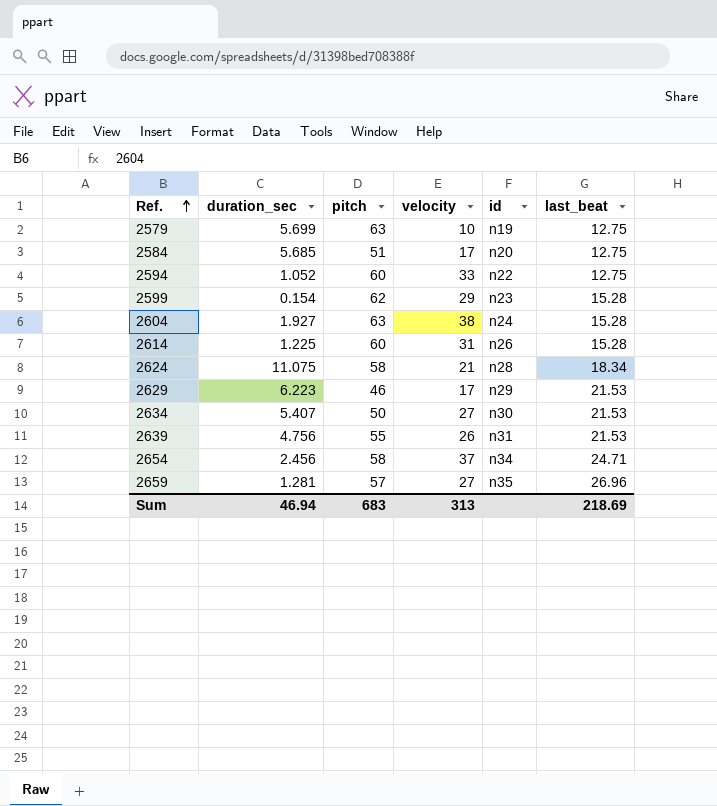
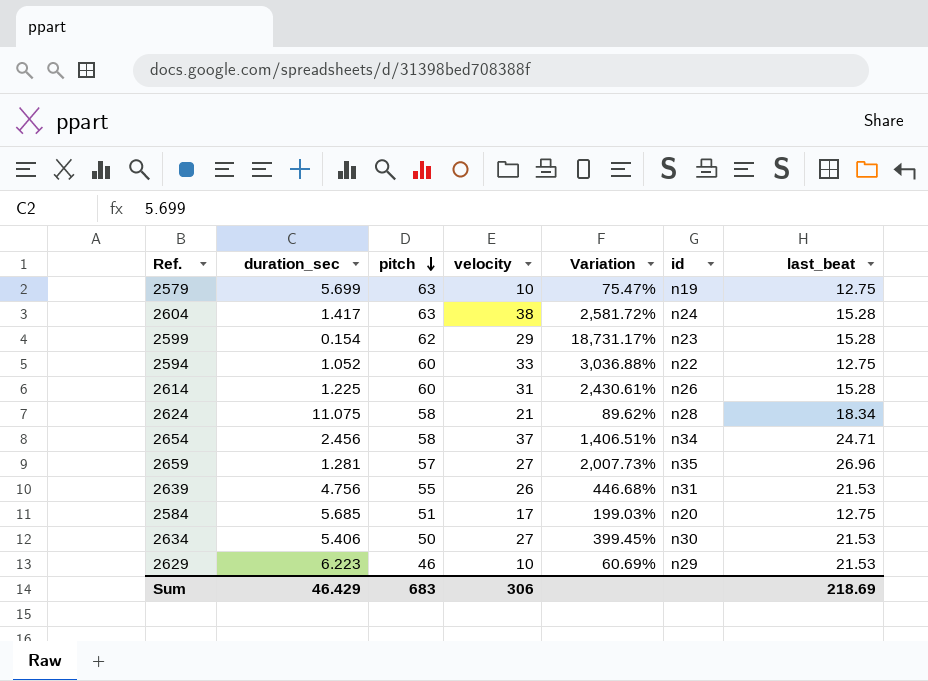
row order: Ref. ascending -> pitch descending
column Variation | formula: none -> ([velocity] - [duration_sec]) / [duration_sec]
2604 | duration_sec: 1.927 -> 1.417
2634 | duration_sec: 5.407 -> 5.406
2629 | velocity: 17 -> 10
Sum | duration_sec: 46.94 -> 46.429
Sum | velocity: 313 -> 306

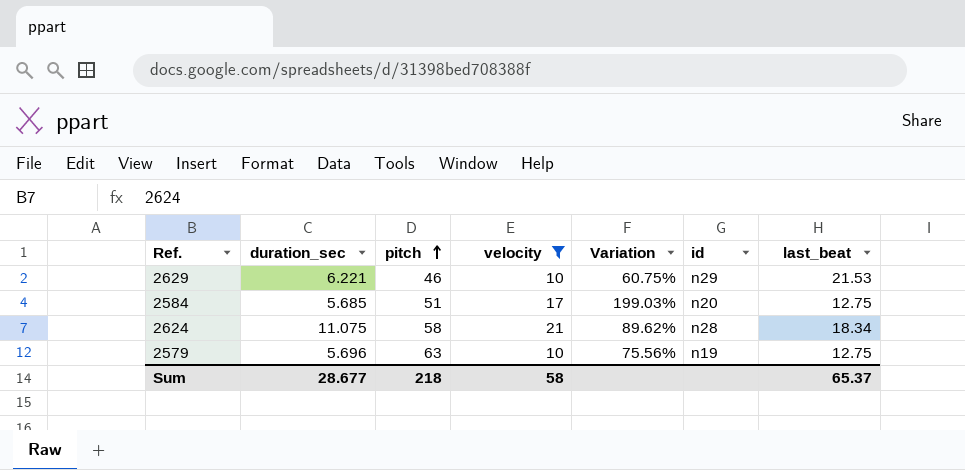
filter: none -> velocity <= 21
row order: pitch descending -> pitch ascending
2629 | duration_sec: 6.223 -> 6.221
2629 | Variation: 60.69% -> 60.75%
2579 | duration_sec: 5.699 -> 5.696
2579 | Variation: 75.47% -> 75.56%
Sum | duration_sec: 46.429 -> 28.677
Sum | pitch: 683 -> 218
Sum | velocity: 306 -> 58
Sum | last_beat: 218.69 -> 65.37

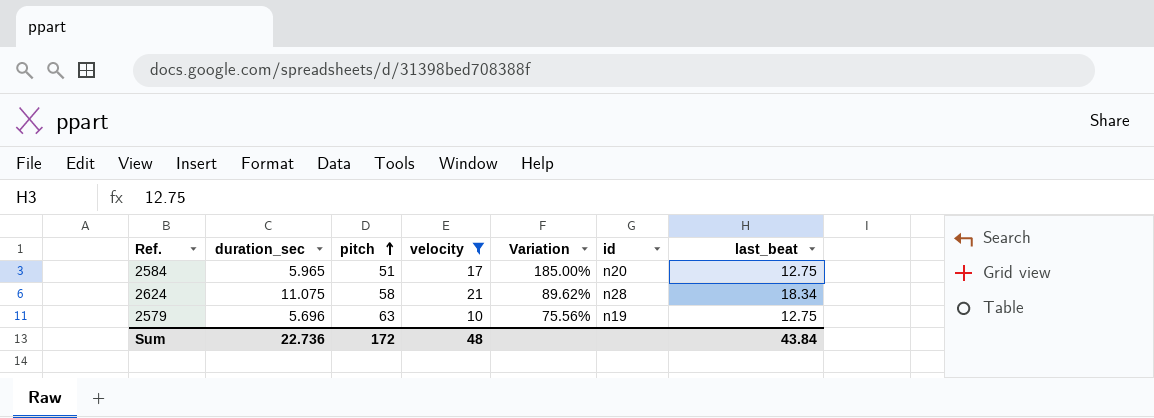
row 2629: 6.221 | 46 | 10 | 60.75% | n29 | 21.53 -> none
2584 | duration_sec: 5.685 -> 5.965
2584 | Variation: 199.03% -> 185.00%
Sum | duration_sec: 28.677 -> 22.736
Sum | pitch: 218 -> 172
Sum | velocity: 58 -> 48
Sum | last_beat: 65.37 -> 43.84

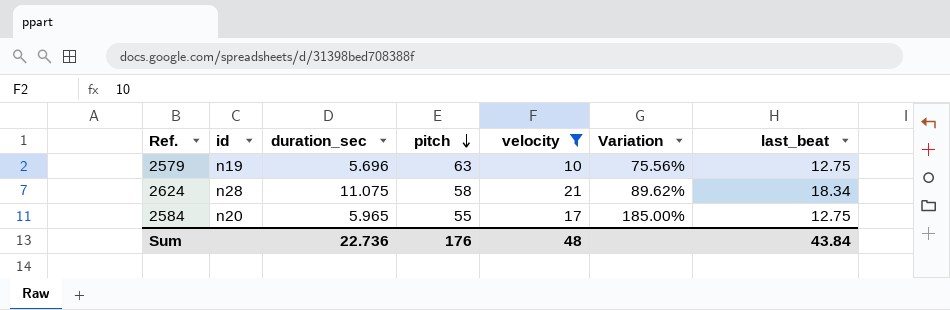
row order: pitch ascending -> pitch descending
column id | position: 6 -> 2
2584 | pitch: 51 -> 55
Sum | pitch: 172 -> 176

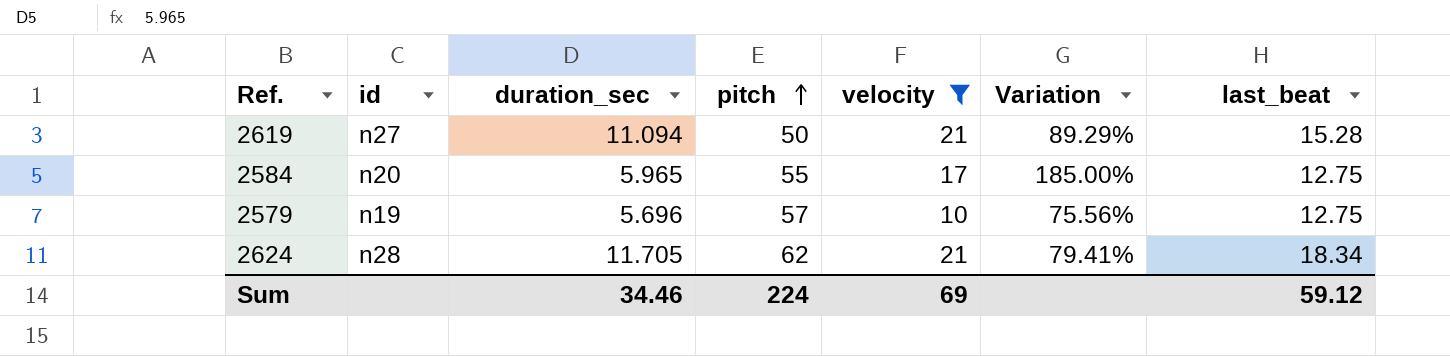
row order: pitch descending -> pitch ascending
row 2619: none -> n27 | 11.094 | 50 | 21 | 89.29% | 15.28
2579 | pitch: 63 -> 57
2624 | duration_sec: 11.075 -> 11.705
2624 | pitch: 58 -> 62
2624 | Variation: 89.62% -> 79.41%
Sum | duration_sec: 22.736 -> 34.46
Sum | pitch: 176 -> 224
Sum | velocity: 48 -> 69
Sum | last_beat: 43.84 -> 59.12

